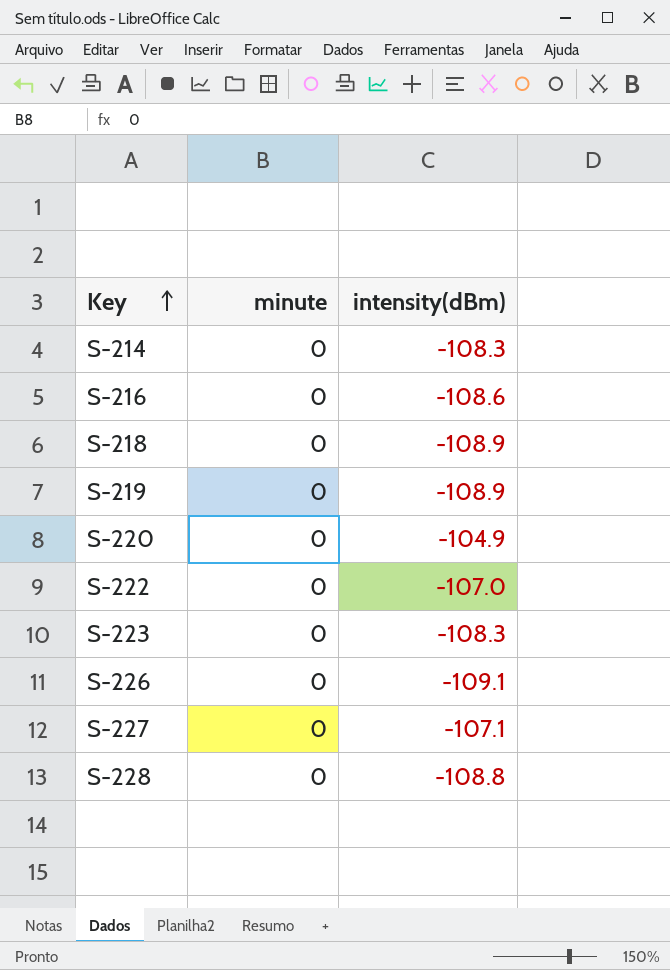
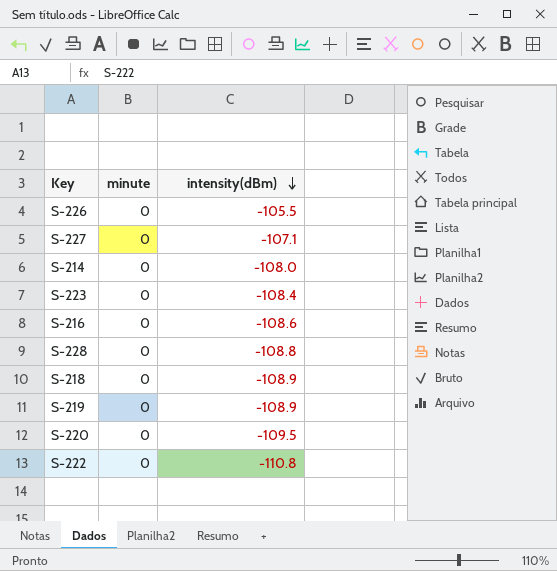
row order: Key ascending -> intensity(dBm) descending
S-226 | intensity(dBm): -109.1 -> -105.5
S-214 | intensity(dBm): -108.3 -> -108.0
S-223 | intensity(dBm): -108.3 -> -108.4
S-220 | intensity(dBm): -104.9 -> -109.5
S-222 | intensity(dBm): -107.0 -> -110.8

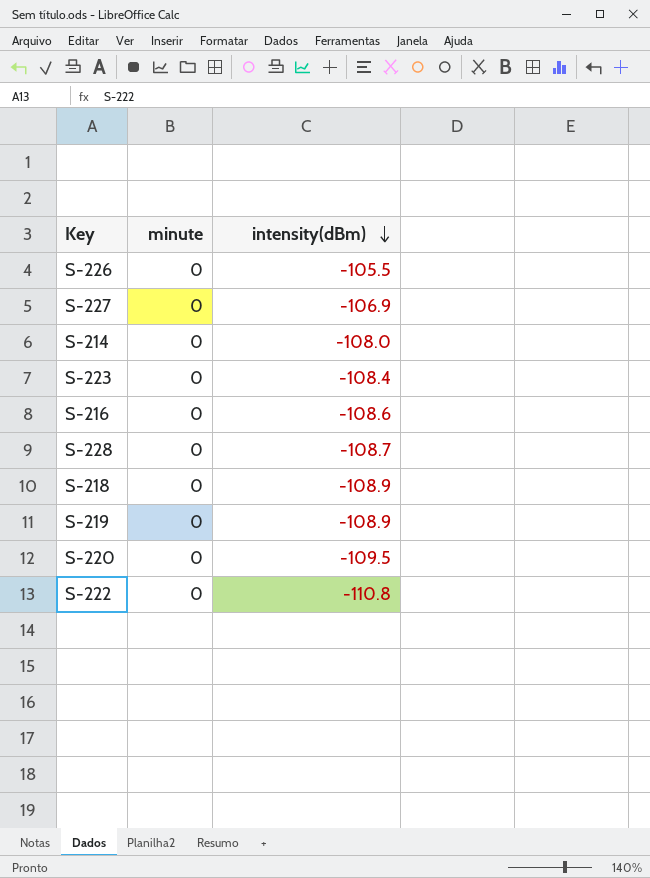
S-227 | intensity(dBm): -107.1 -> -106.9
S-228 | intensity(dBm): -108.8 -> -108.7

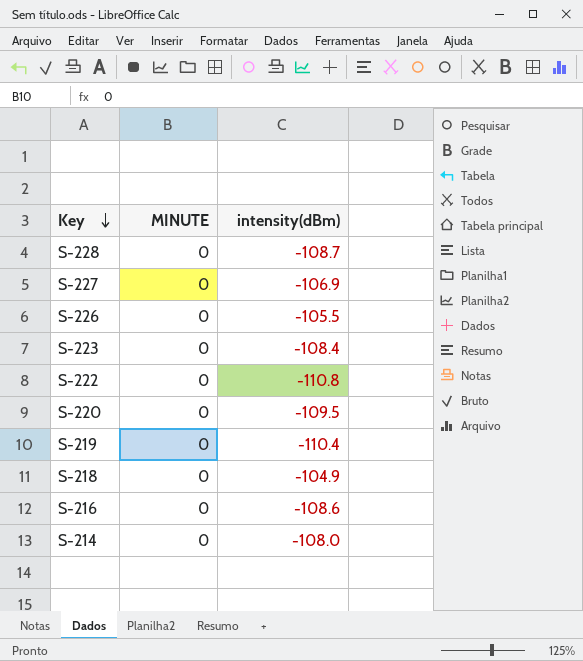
row order: intensity(dBm) descending -> Key descending
column name: minute -> MINUTE
S-219 | intensity(dBm): -108.9 -> -110.4
S-218 | intensity(dBm): -108.9 -> -104.9

